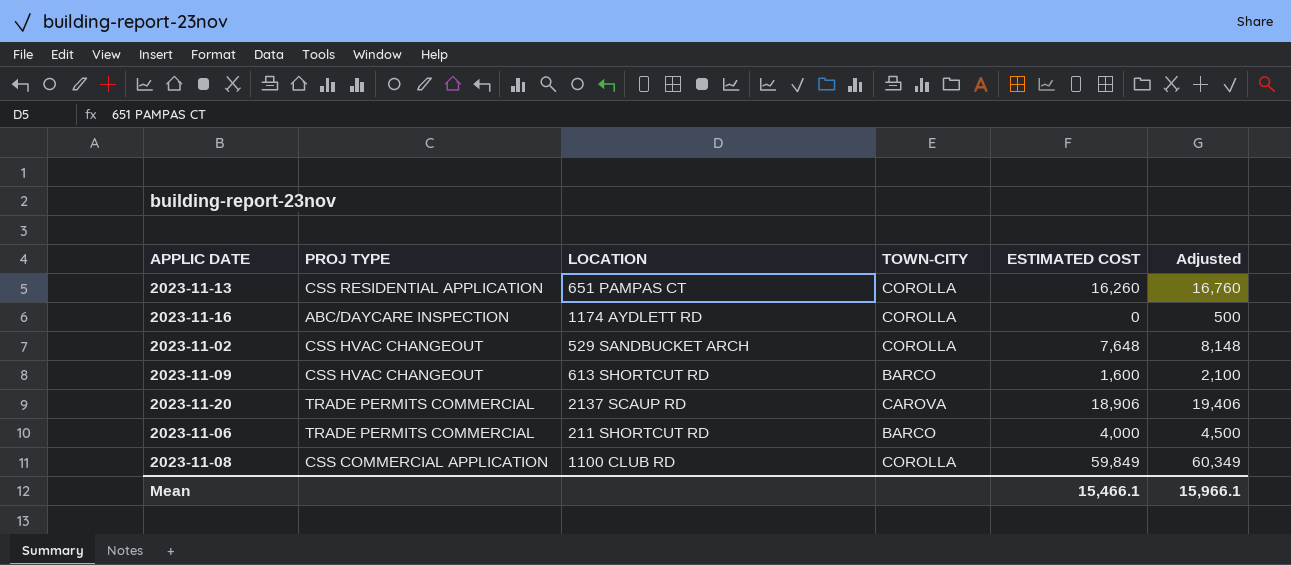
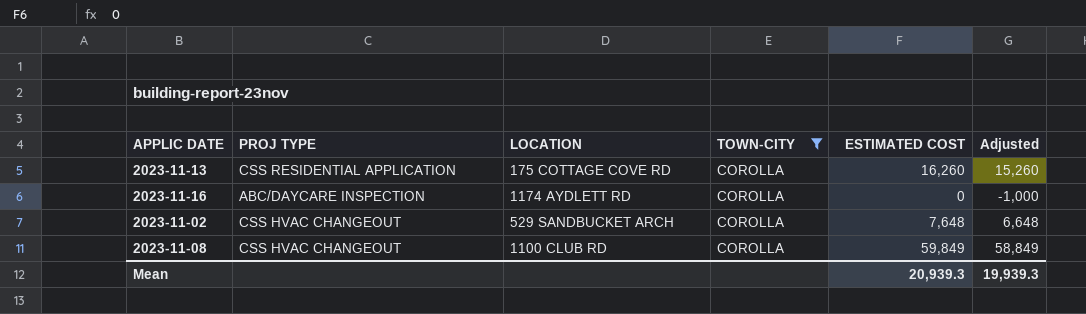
filter: none -> TOWN-CITY = COROLLA
column Adjusted | formula: [ESTIMATED COST] + 500 -> [ESTIMATED COST] - 1000
2023-11-13 | LOCATION: 651 PAMPAS CT -> 175 COTTAGE COVE RD
2023-11-08 | PROJ TYPE: CSS COMMERCIAL APPLICATION -> CSS HVAC CHANGEOUT
Mean | ESTIMATED COST: 15,466.1 -> 20,939.3
Mean | Adjusted: 15,966.1 -> 19,939.3

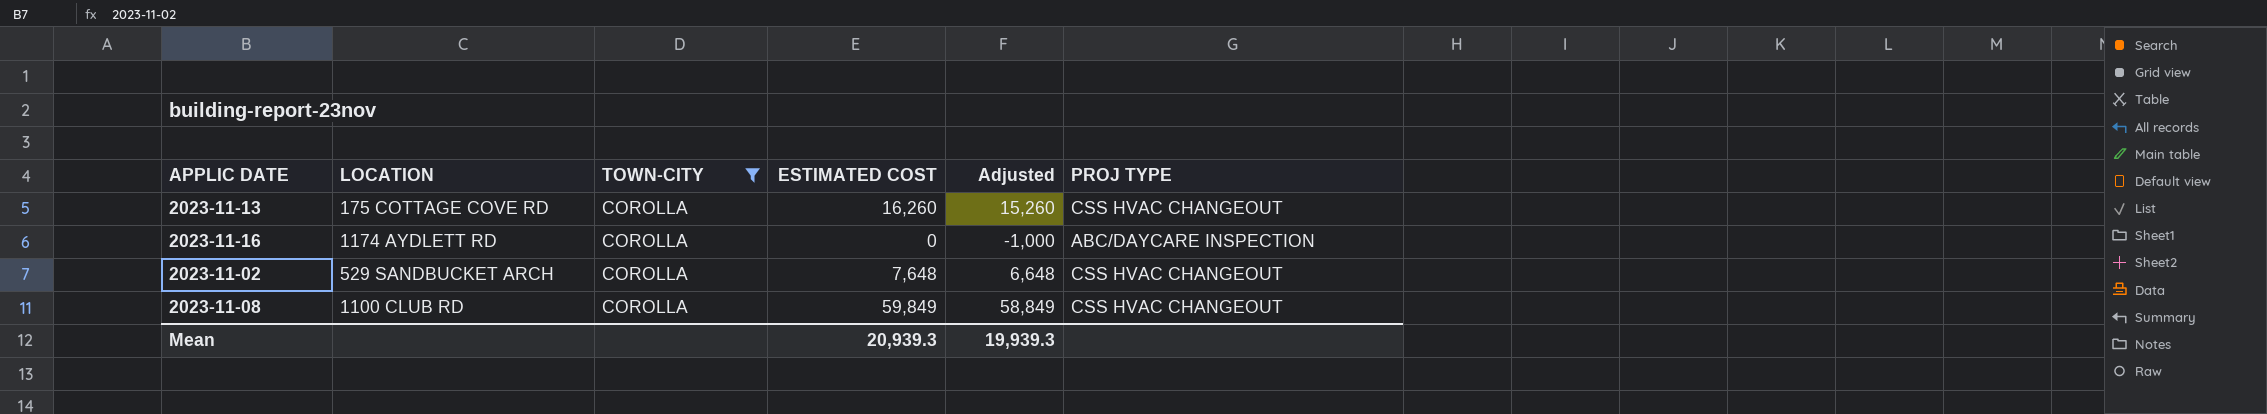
column PROJ TYPE | position: 2 -> 6
2023-11-13 | PROJ TYPE: CSS RESIDENTIAL APPLICATION -> CSS HVAC CHANGEOUT

